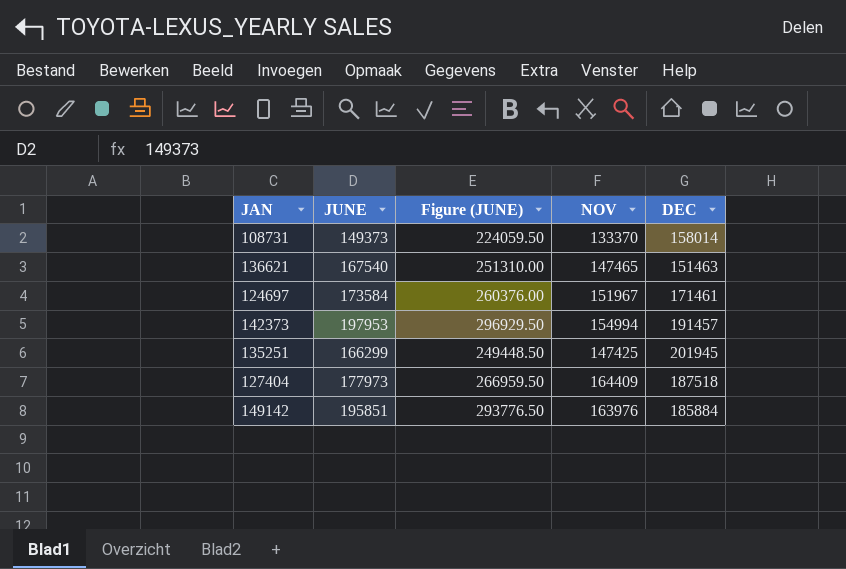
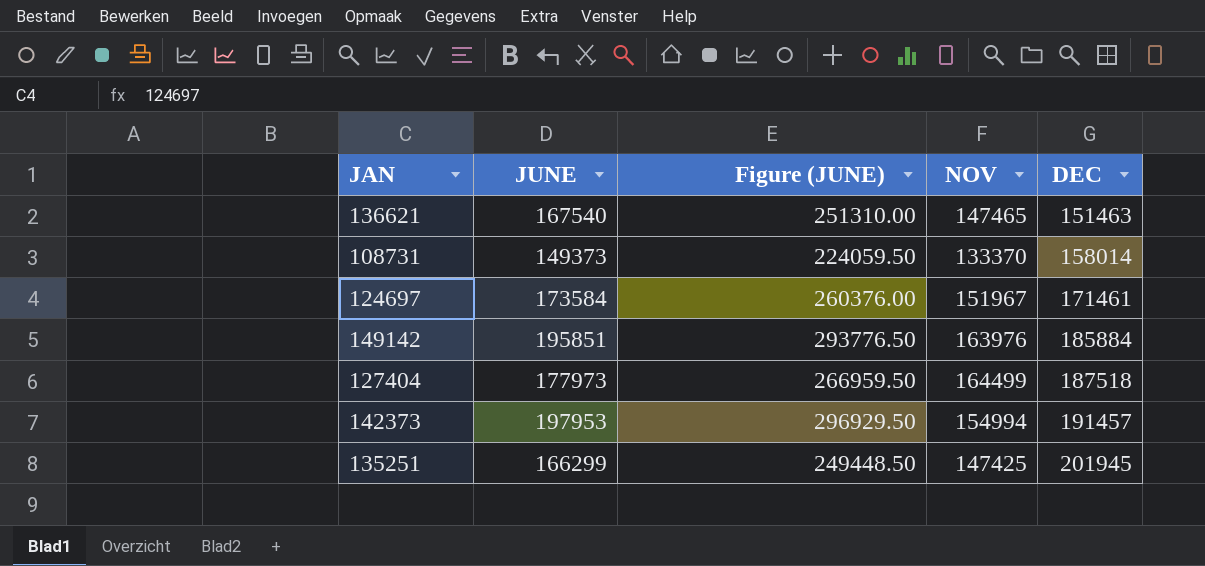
row order: none -> DEC ascending
127404 | NOV: 164409 -> 164499

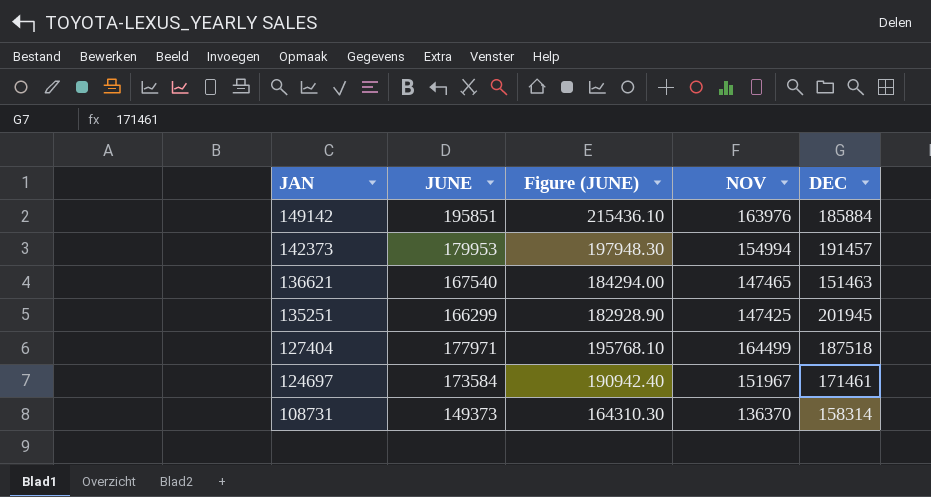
row order: DEC ascending -> JAN descending
column Figure (JUNE) | formula: [JUNE] * 1.5 -> [JUNE] * 1.1
142373 | JUNE: 197953 -> 179953
127404 | JUNE: 177973 -> 177971
108731 | NOV: 133370 -> 136370
108731 | DEC: 158014 -> 158314

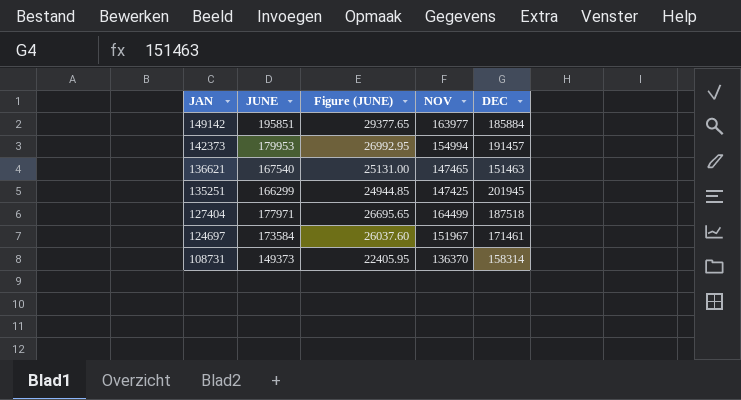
column Figure (JUNE) | formula: [JUNE] * 1.1 -> [JUNE] * 0.15
149142 | NOV: 163976 -> 163977

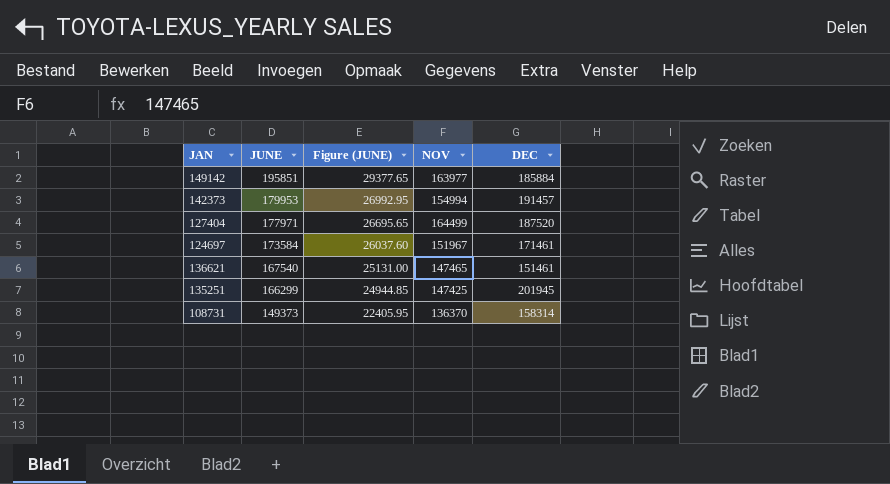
row order: JAN descending -> JUNE descending
127404 | DEC: 187518 -> 187520
136621 | DEC: 151463 -> 151461

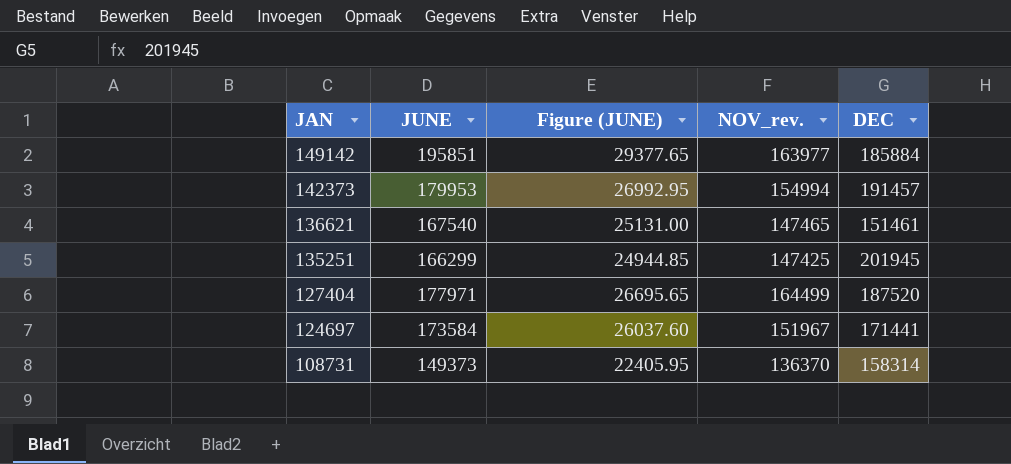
row order: JUNE descending -> JAN descending
column name: NOV -> NOV_rev.
124697 | DEC: 171461 -> 171441

